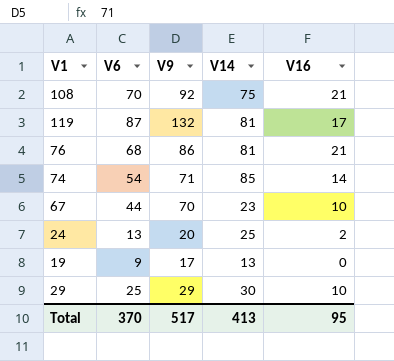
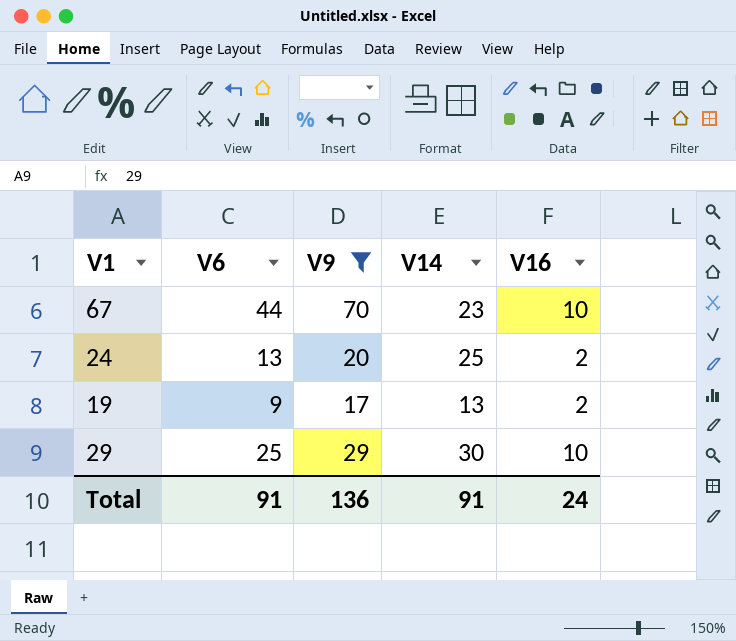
filter: none -> V9 <= 70
19 | V16: 0 -> 2
Total | V6: 370 -> 91
Total | V9: 517 -> 136
Total | V14: 413 -> 91
Total | V16: 95 -> 24

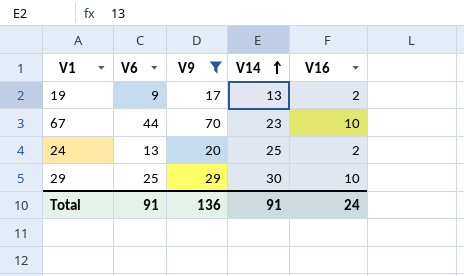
row order: none -> V14 ascending

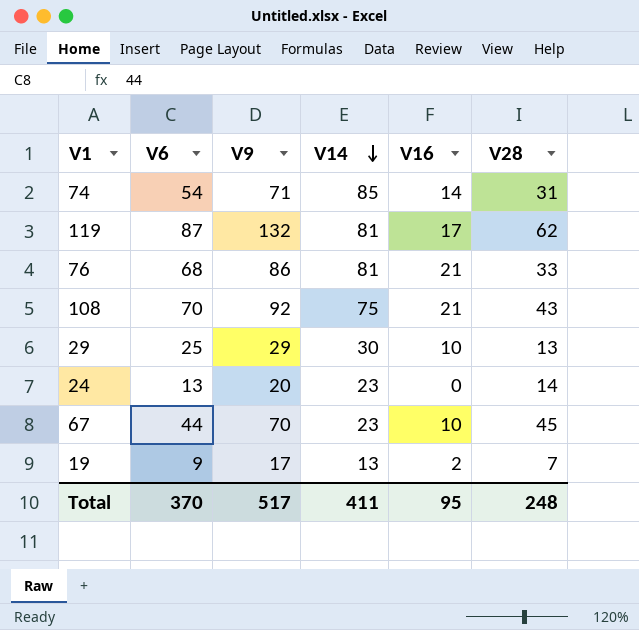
filter: V9 <= 70 -> none
row order: V14 ascending -> V14 descending
column V28 | position: none -> 6
24 | V14: 25 -> 23
24 | V16: 2 -> 0
Total | V6: 91 -> 370
Total | V9: 136 -> 517
Total | V14: 91 -> 411
Total | V16: 24 -> 95

